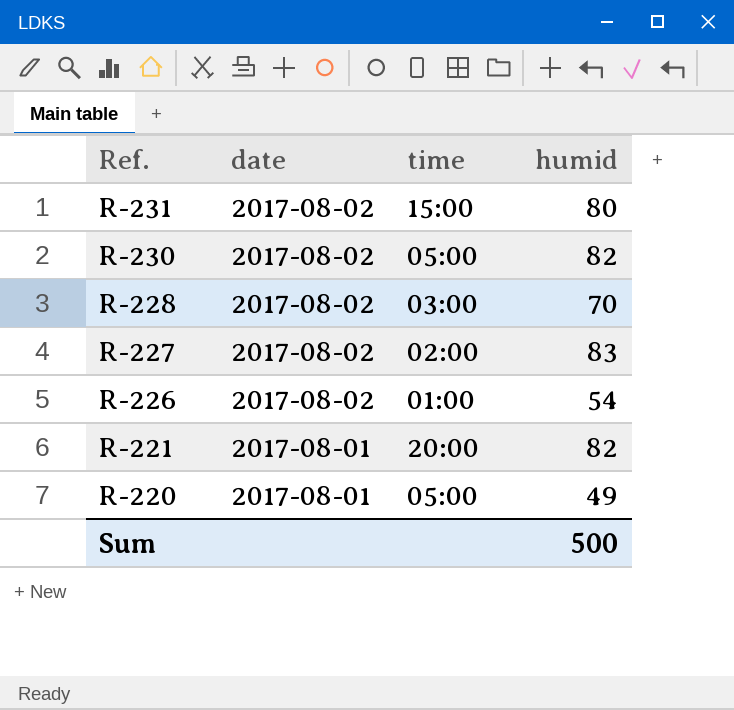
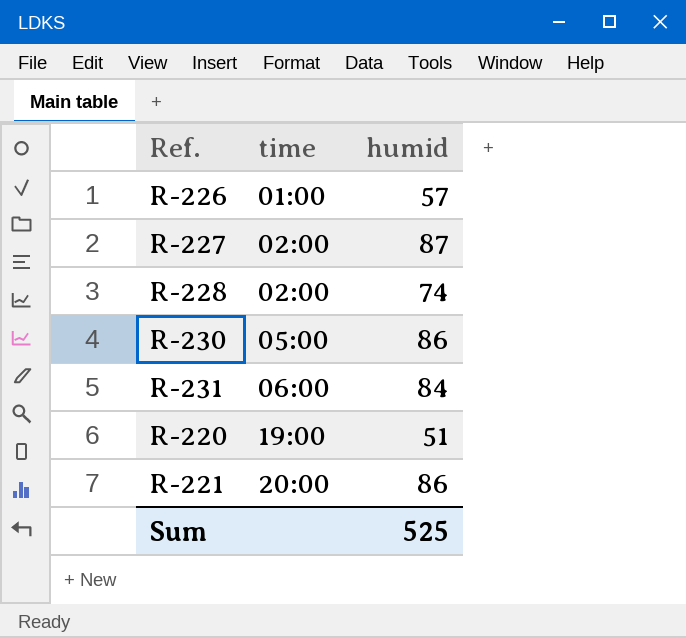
row order: Ref. descending -> time ascending
column date | position: 2 -> none
R-226 | humid: 54 -> 57
R-227 | humid: 83 -> 87
R-228 | time: 03:00 -> 02:00
R-228 | humid: 70 -> 74
R-230 | humid: 82 -> 86
R-231 | time: 15:00 -> 06:00
R-231 | humid: 80 -> 84
R-220 | time: 05:00 -> 19:00
R-220 | humid: 49 -> 51
R-221 | humid: 82 -> 86
Sum | humid: 500 -> 525

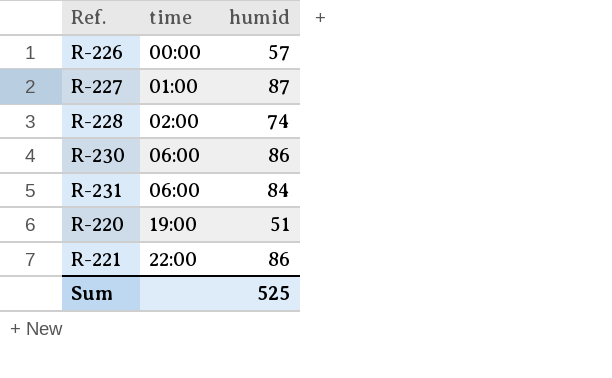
R-226 | time: 01:00 -> 00:00
R-227 | time: 02:00 -> 01:00
R-230 | time: 05:00 -> 06:00
R-221 | time: 20:00 -> 22:00

